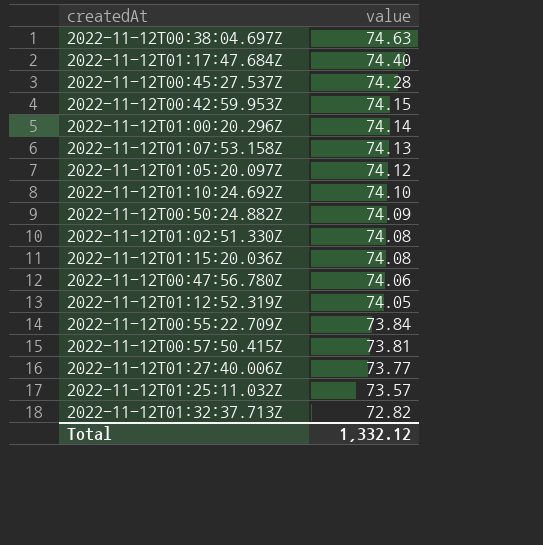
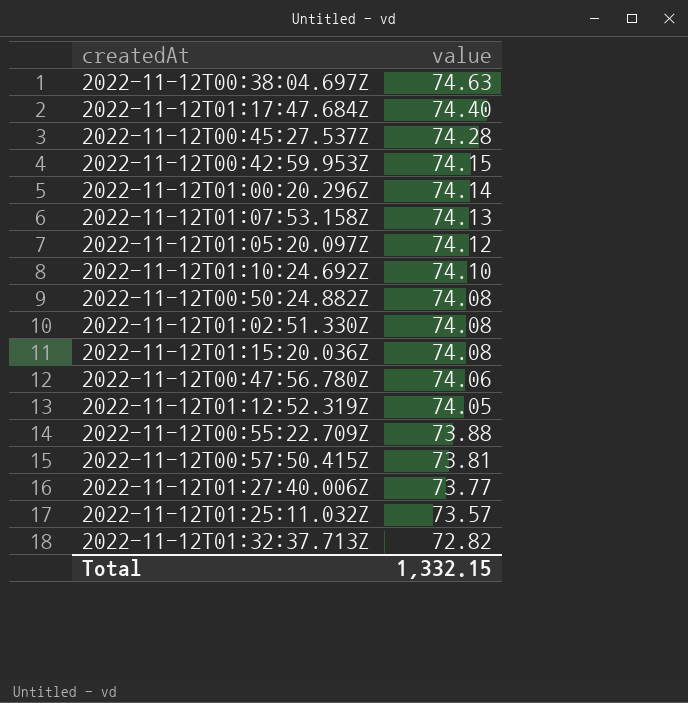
2022-11-12T00:50:24.882Z | value: 74.09 -> 74.08
2022-11-12T00:55:22.709Z | value: 73.84 -> 73.88
Total | value: 1,332.12 -> 1,332.15

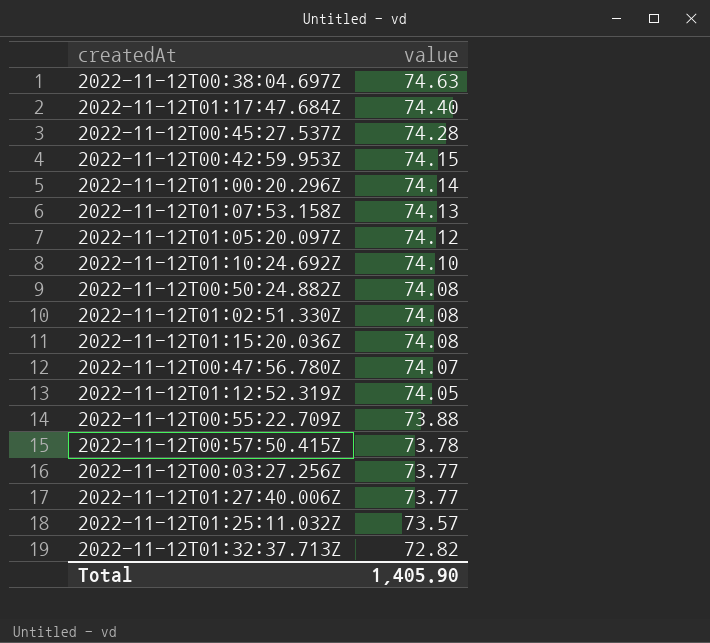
2022-11-12T00:47:56.780Z | value: 74.06 -> 74.07
2022-11-12T00:57:50.415Z | value: 73.81 -> 73.78
row 2022-11-12T00:03:27.256Z: none -> 73.77
Total | value: 1,332.15 -> 1,405.90

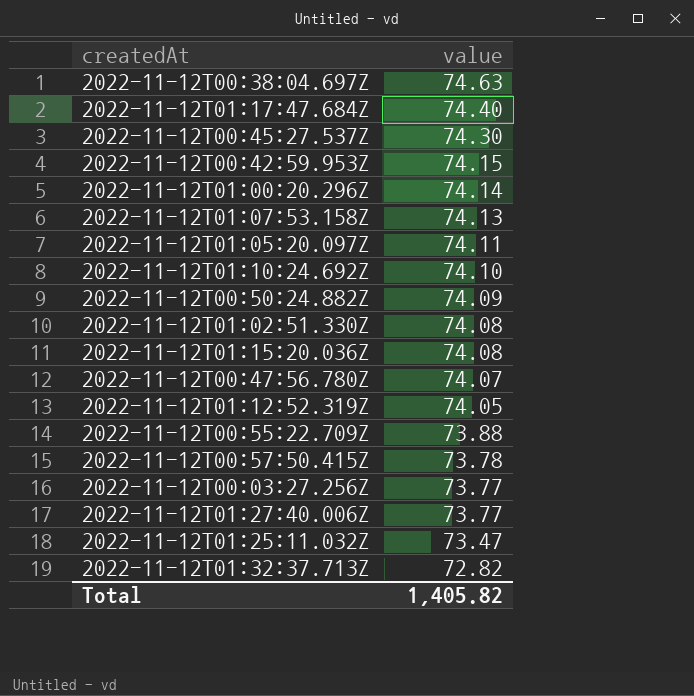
2022-11-12T00:45:27.537Z | value: 74.28 -> 74.30
2022-11-12T01:05:20.097Z | value: 74.12 -> 74.11
2022-11-12T00:50:24.882Z | value: 74.08 -> 74.09
2022-11-12T01:25:11.032Z | value: 73.57 -> 73.47
Total | value: 1,405.90 -> 1,405.82

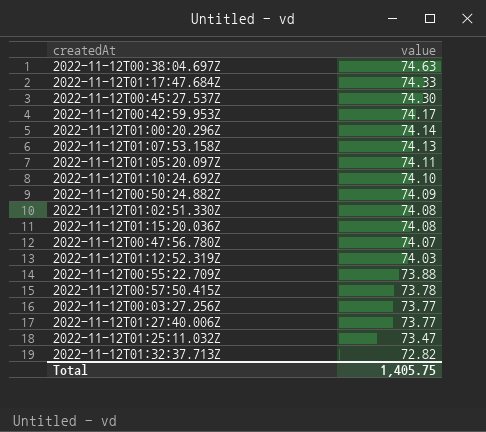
2022-11-12T01:17:47.684Z | value: 74.40 -> 74.33
2022-11-12T00:42:59.953Z | value: 74.15 -> 74.17
2022-11-12T01:12:52.319Z | value: 74.05 -> 74.03
Total | value: 1,405.82 -> 1,405.75

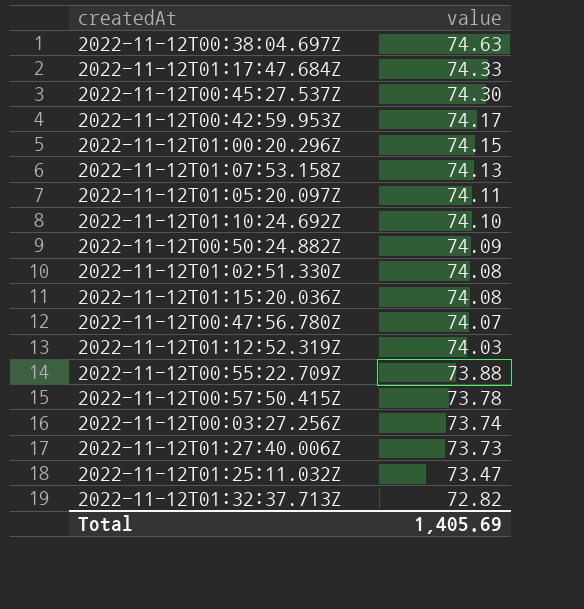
2022-11-12T01:00:20.296Z | value: 74.14 -> 74.15
2022-11-12T00:03:27.256Z | value: 73.77 -> 73.74
2022-11-12T01:27:40.006Z | value: 73.77 -> 73.73
Total | value: 1,405.75 -> 1,405.69

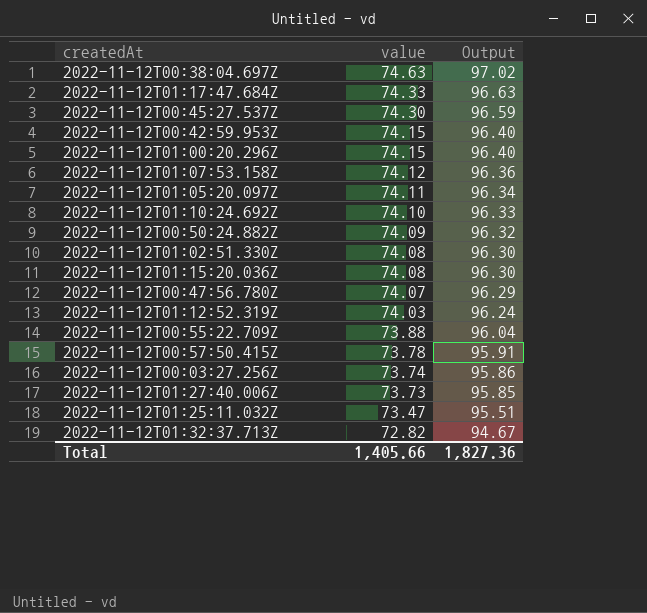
column Output | formula: none -> [value] * 1.3
2022-11-12T00:42:59.953Z | value: 74.17 -> 74.15
2022-11-12T01:07:53.158Z | value: 74.13 -> 74.12
Total | value: 1,405.69 -> 1,405.66

